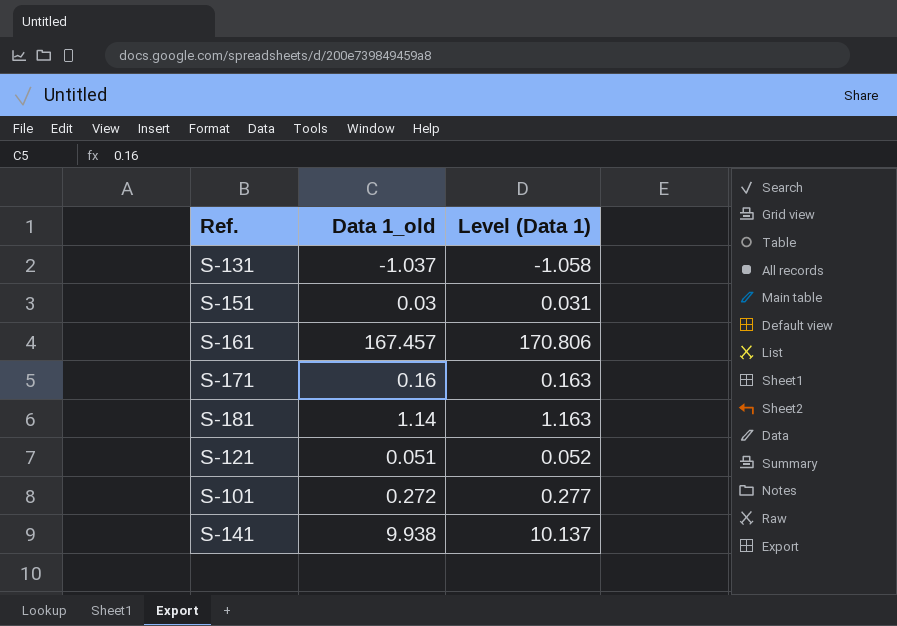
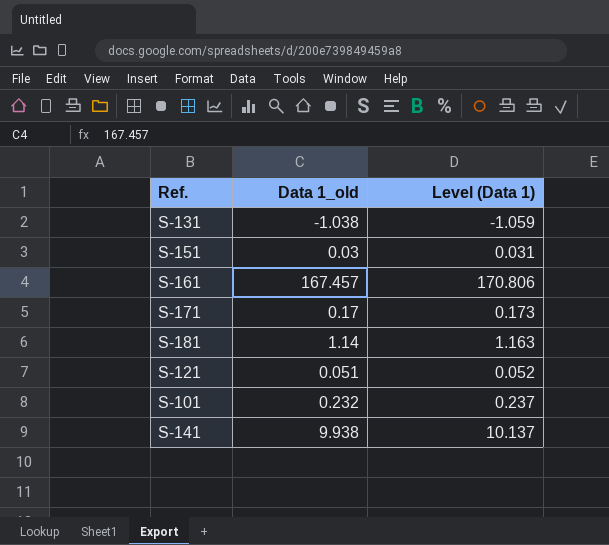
S-131 | Data 1_old: -1.037 -> -1.038
S-131 | Level (Data 1): -1.058 -> -1.059
S-171 | Data 1_old: 0.16 -> 0.17
S-171 | Level (Data 1): 0.163 -> 0.173
S-101 | Data 1_old: 0.272 -> 0.232
S-101 | Level (Data 1): 0.277 -> 0.237

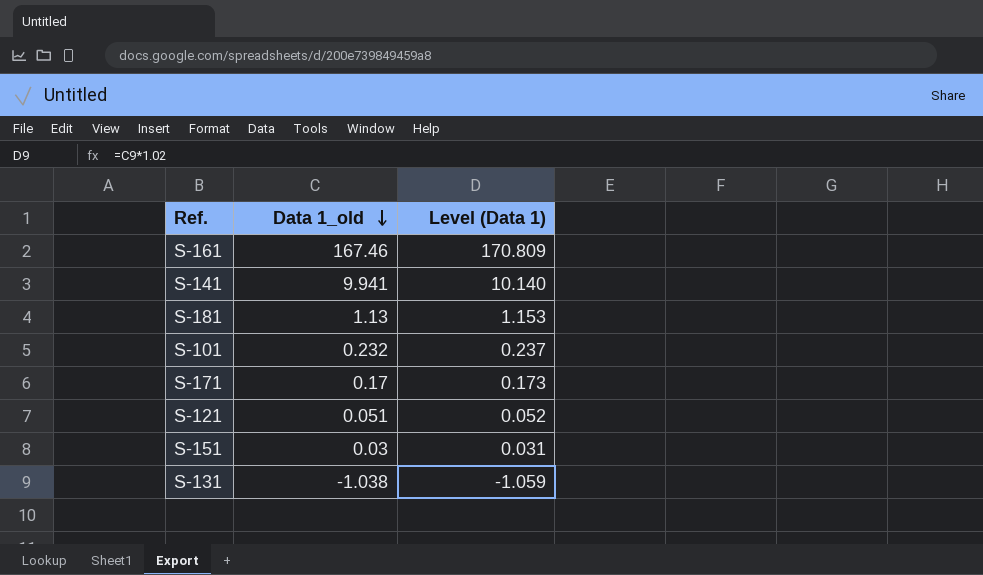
row order: none -> Data 1_old descending
S-161 | Data 1_old: 167.457 -> 167.46
S-161 | Level (Data 1): 170.806 -> 170.809
S-141 | Data 1_old: 9.938 -> 9.941
S-141 | Level (Data 1): 10.137 -> 10.140
S-181 | Data 1_old: 1.14 -> 1.13
S-181 | Level (Data 1): 1.163 -> 1.153

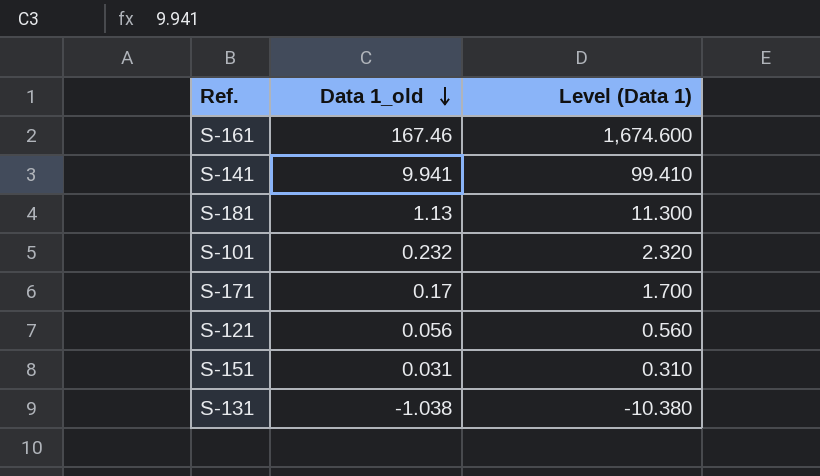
column Level (Data 1) | formula: [Data 1_old] * 1.02 -> [Data 1_old] * 10
S-121 | Data 1_old: 0.051 -> 0.056
S-151 | Data 1_old: 0.03 -> 0.031

